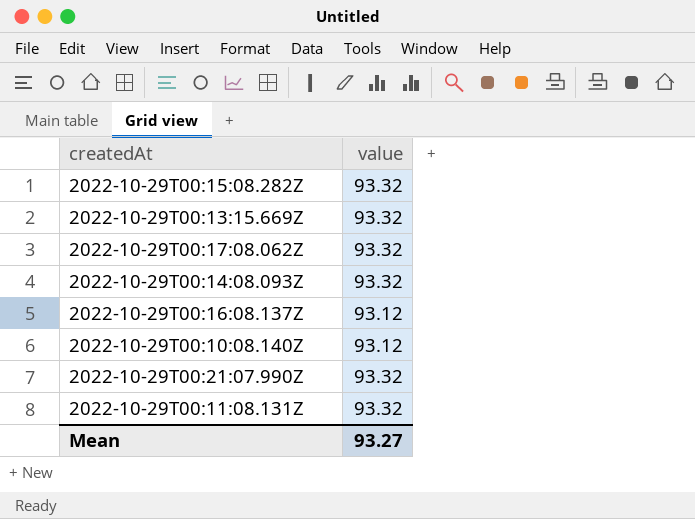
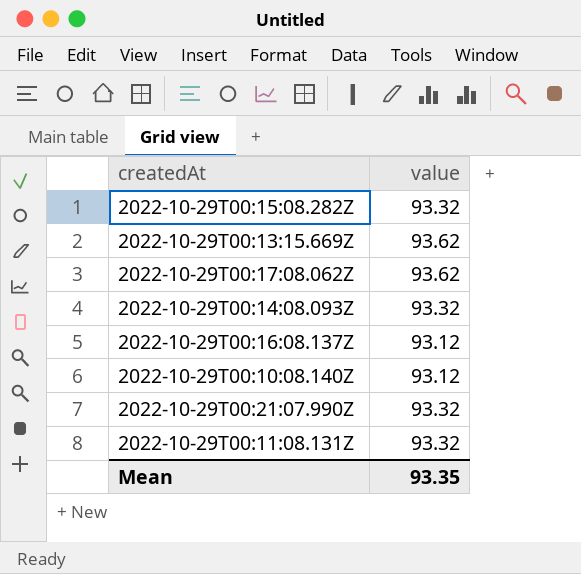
2022-10-29T00:13:15.669Z | value: 93.32 -> 93.62
2022-10-29T00:17:08.062Z | value: 93.32 -> 93.62
Mean | value: 93.27 -> 93.35

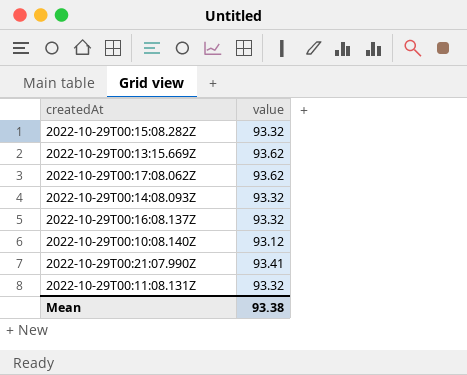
2022-10-29T00:16:08.137Z | value: 93.12 -> 93.32
2022-10-29T00:21:07.990Z | value: 93.32 -> 93.41
Mean | value: 93.35 -> 93.38

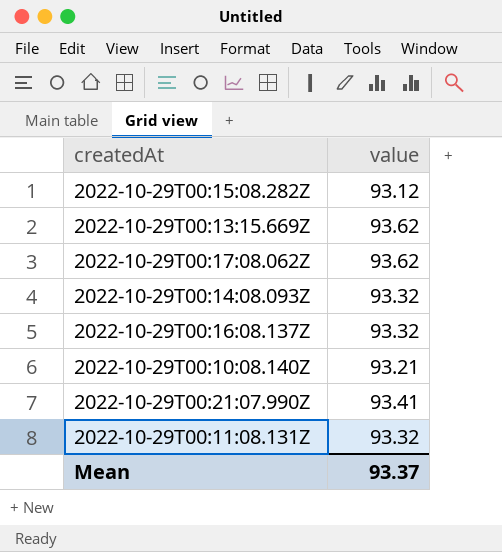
2022-10-29T00:15:08.282Z | value: 93.32 -> 93.12
2022-10-29T00:10:08.140Z | value: 93.12 -> 93.21
Mean | value: 93.38 -> 93.37

